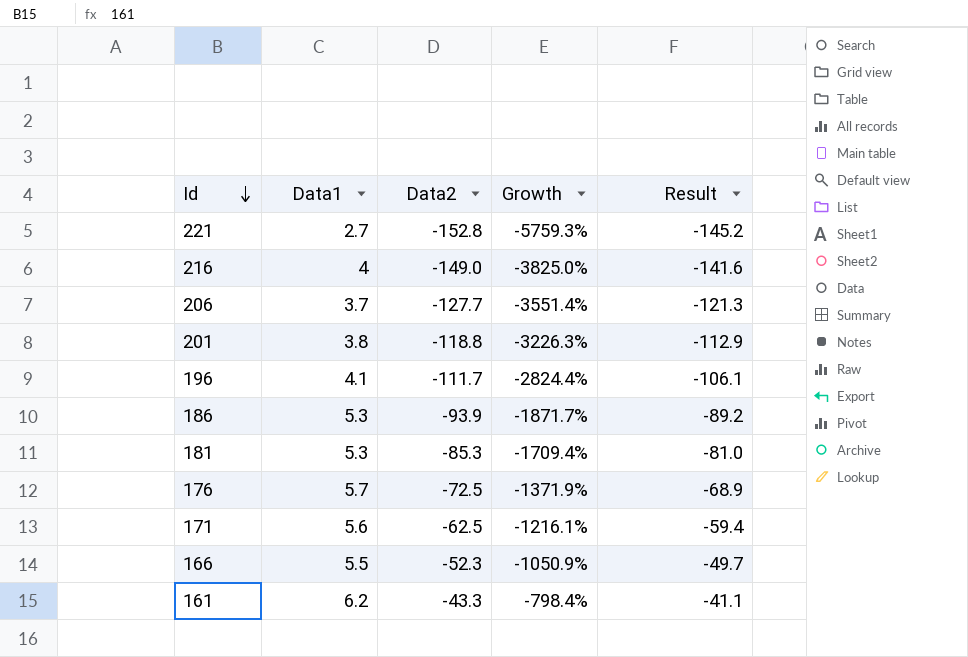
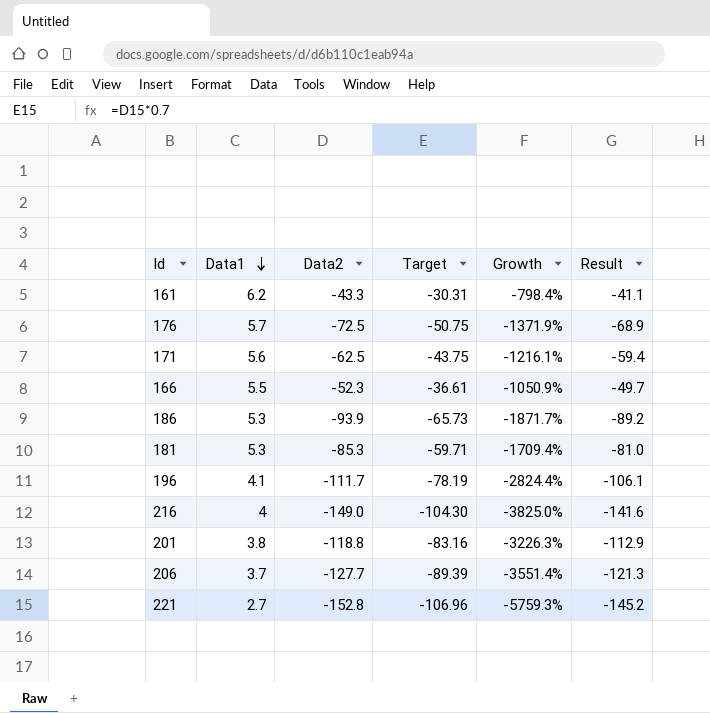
row order: Id descending -> Data1 descending
column Target | formula: none -> [Data2] * 0.7

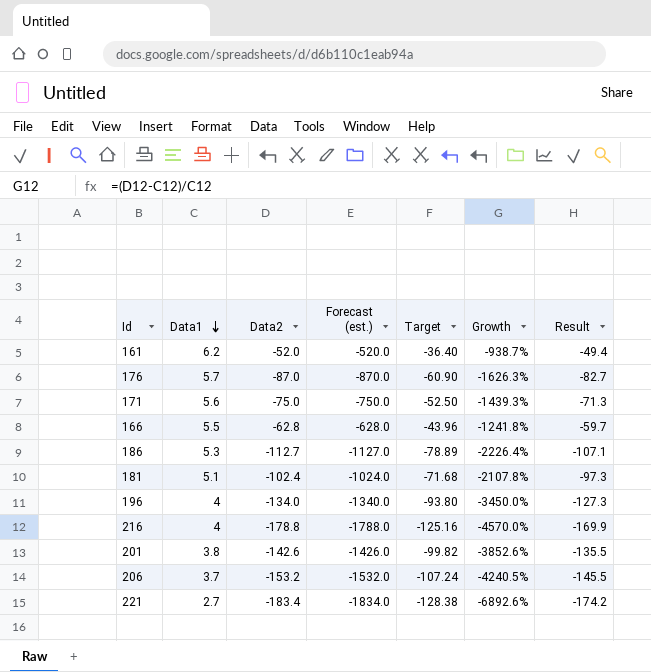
column Forecast (est.) | formula: none -> [Data2] * 10
161 | Data2: -43.3 -> -52.0
161 | Target: -30.31 -> -36.40
161 | Growth: -798.4% -> -938.7%
161 | Result: -41.1 -> -49.4
176 | Data2: -72.5 -> -87.0
176 | Target: -50.75 -> -60.90
176 | Growth: -1371.9% -> -1626.3%
176 | Result: -68.9 -> -82.7
171 | Data2: -62.5 -> -75.0
171 | Target: -43.75 -> -52.50
171 | Growth: -1216.1% -> -1439.3%
171 | Result: -59.4 -> -71.3
166 | Data2: -52.3 -> -62.8
166 | Target: -36.61 -> -43.96
166 | Growth: -1050.9% -> -1241.8%
166 | Result: -49.7 -> -59.7
186 | Data2: -93.9 -> -112.7
186 | Target: -65.73 -> -78.89
186 | Growth: -1871.7% -> -2226.4%
186 | Result: -89.2 -> -107.1
181 | Data1: 5.3 -> 5.1
181 | Data2: -85.3 -> -102.4
181 | Target: -59.71 -> -71.68
181 | Growth: -1709.4% -> -2107.8%
181 | Result: -81.0 -> -97.3
196 | Data1: 4.1 -> 4
196 | Data2: -111.7 -> -134.0
196 | Target: -78.19 -> -93.80
196 | Growth: -2824.4% -> -3450.0%
196 | Result: -106.1 -> -127.3
216 | Data2: -149.0 -> -178.8
216 | Target: -104.30 -> -125.16
216 | Growth: -3825.0% -> -4570.0%
216 | Result: -141.6 -> -169.9
201 | Data2: -118.8 -> -142.6
201 | Target: -83.16 -> -99.82
201 | Growth: -3226.3% -> -3852.6%
201 | Result: -112.9 -> -135.5
206 | Data2: -127.7 -> -153.2
206 | Target: -89.39 -> -107.24
206 | Growth: -3551.4% -> -4240.5%
206 | Result: -121.3 -> -145.5
221 | Data2: -152.8 -> -183.4
221 | Target: -106.96 -> -128.38
221 | Growth: -5759.3% -> -6892.6%
221 | Result: -145.2 -> -174.2

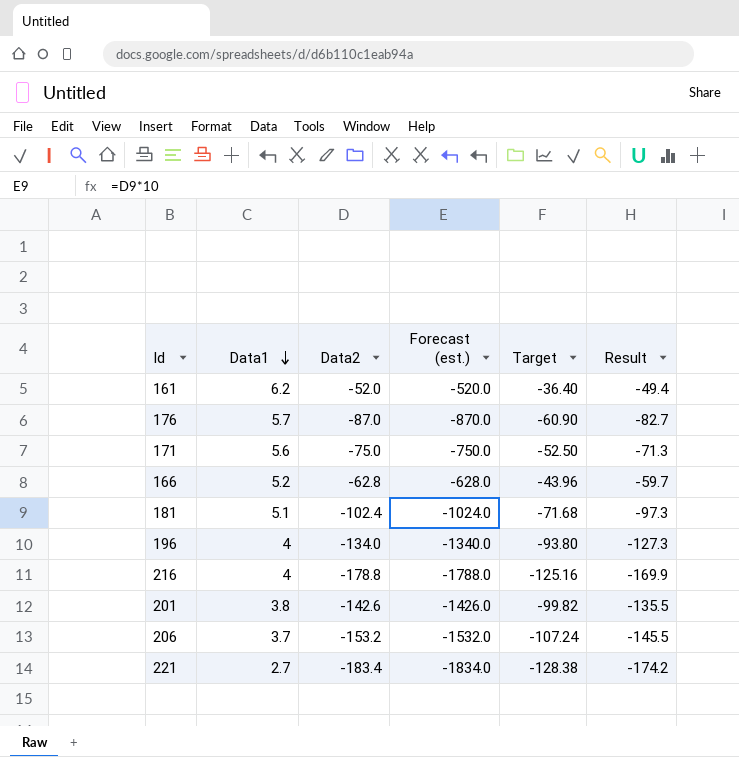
column Growth | formula: ([Data2] - [Data1]) / [Data1] -> none
row 186: 5.3 | -112.7 | -1127.0 | -78.89 | -2226.4% | -107.1 -> none
166 | Data1: 5.5 -> 5.2

